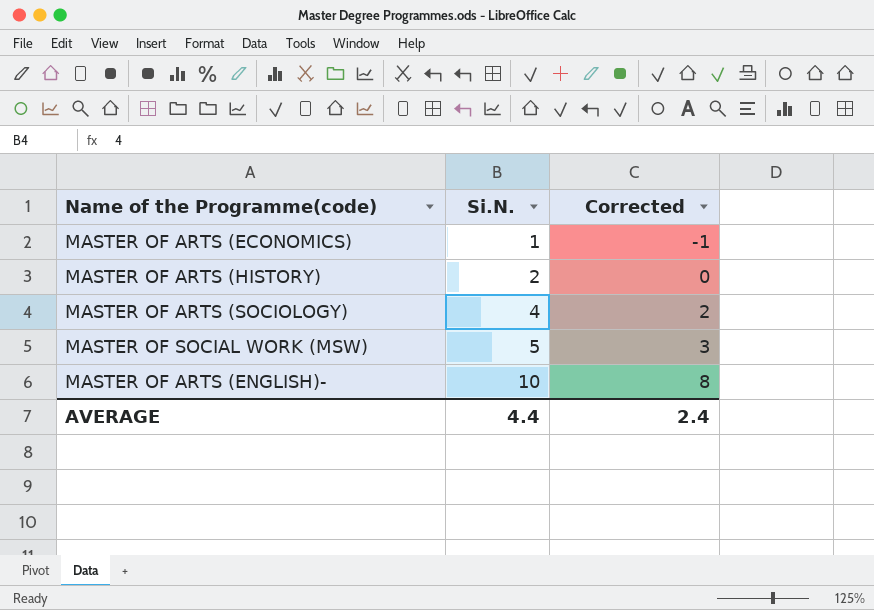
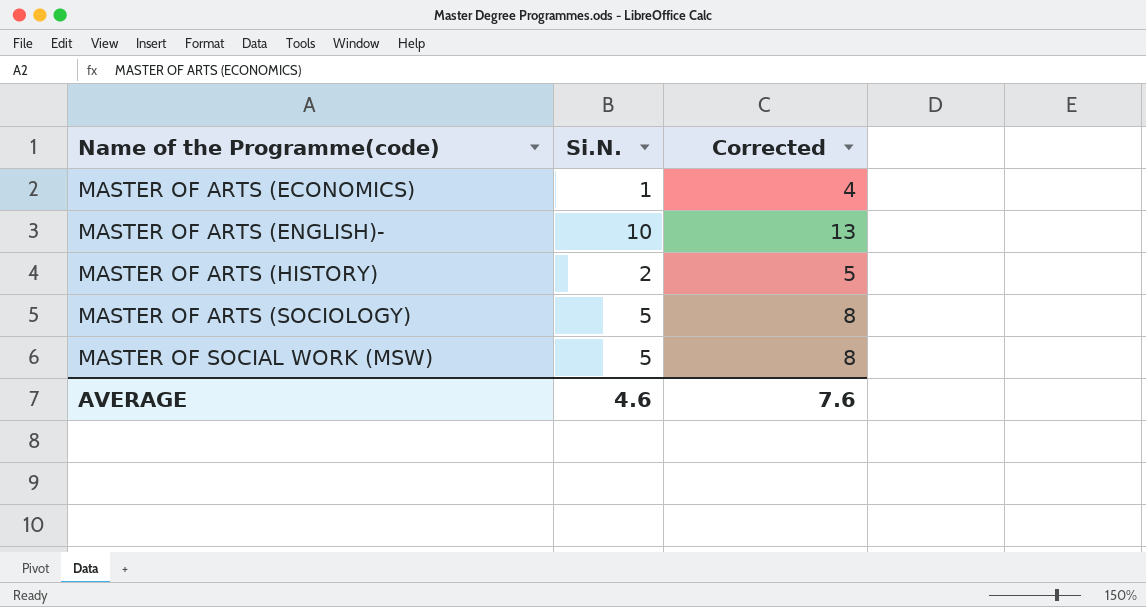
row order: Si.N. ascending -> Name of the Programme(code) ascending
column Corrected | formula: [Si.N.] - 2 -> [Si.N.] + 3
MASTER OF ARTS (SOCIOLOGY) | Si.N.: 4 -> 5
AVERAGE | Si.N.: 4.4 -> 4.6
AVERAGE | Corrected: 2.4 -> 7.6

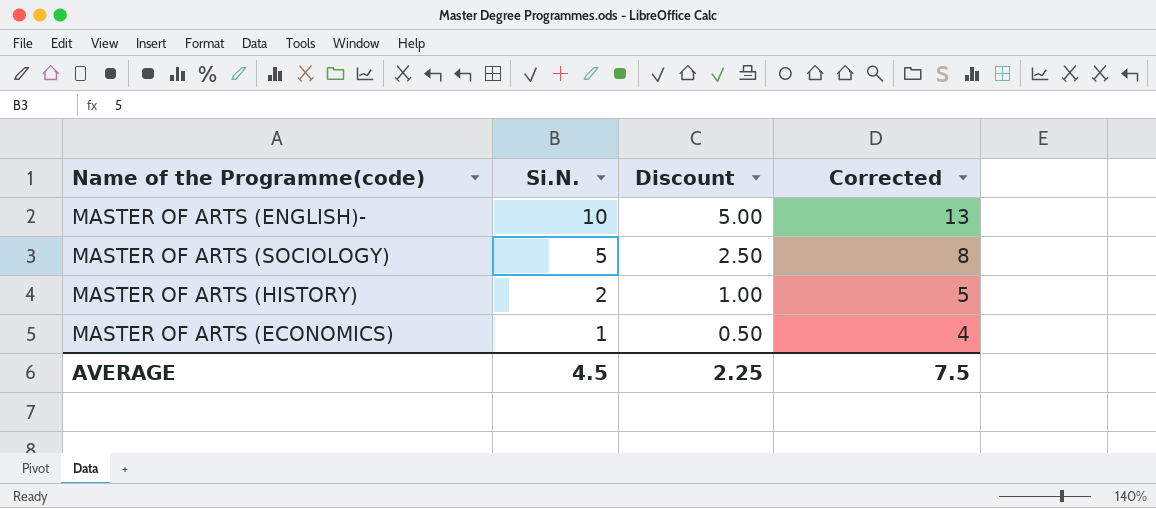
row order: Name of the Programme(code) ascending -> Si.N. descending
column Discount | formula: none -> [Si.N.] * 0.5
row MASTER OF SOCIAL WORK (MSW): 5 | 8 -> none
AVERAGE | Si.N.: 4.6 -> 4.5
AVERAGE | Corrected: 7.6 -> 7.5

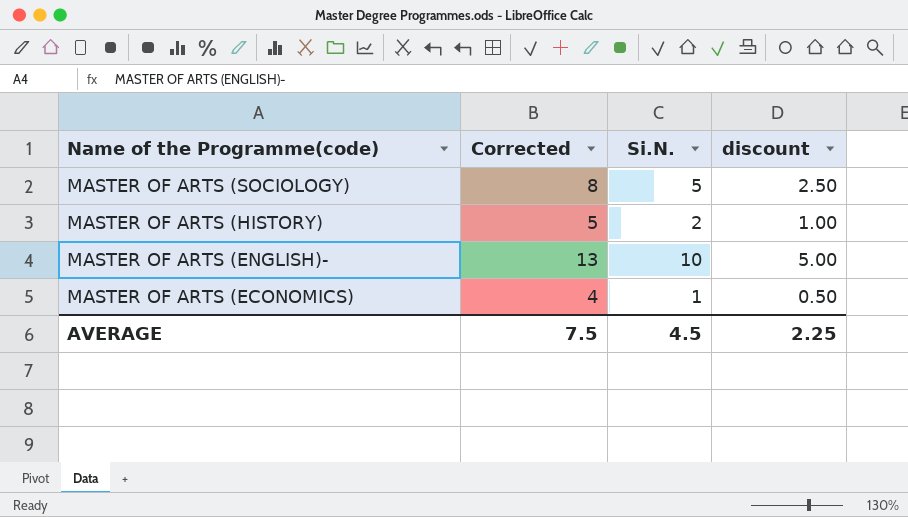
row order: Si.N. descending -> Name of the Programme(code) descending
column Corrected | position: 4 -> 2
column name: Discount -> discount

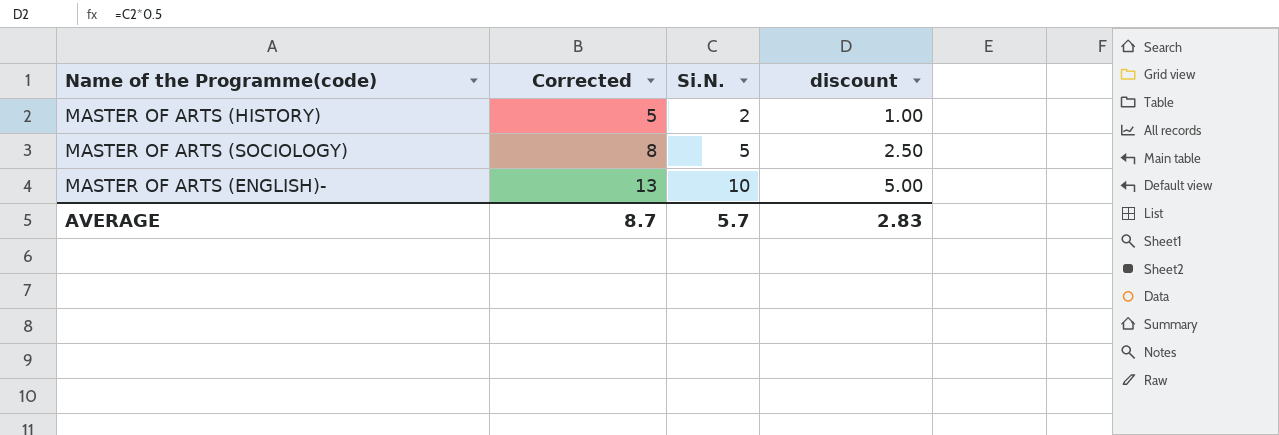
row order: Name of the Programme(code) descending -> Corrected ascending
row MASTER OF ARTS (ECONOMICS): 4 | 1 | 0.50 -> none
AVERAGE | Corrected: 7.5 -> 8.7
AVERAGE | Si.N.: 4.5 -> 5.7
AVERAGE | discount: 2.25 -> 2.83

